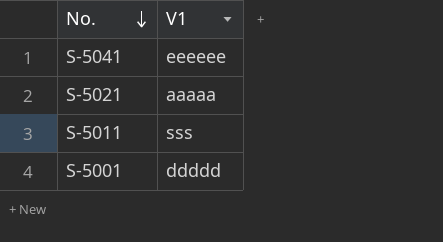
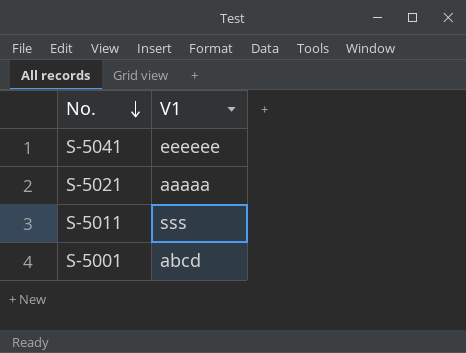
S-5001 | V1: ddddd -> abcd

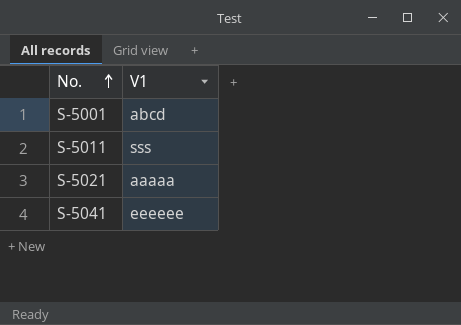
row order: No. descending -> No. ascending

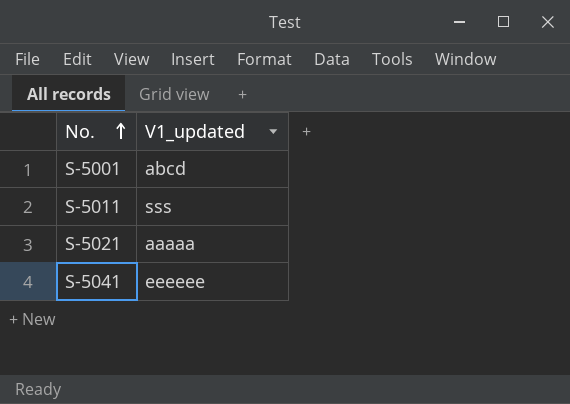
column name: V1 -> V1_updated

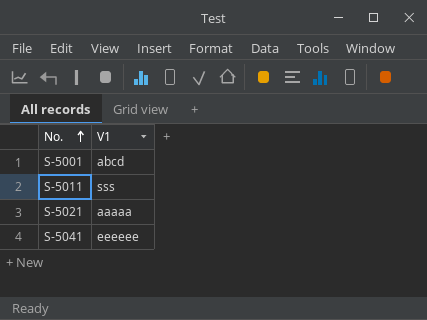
column name: V1_updated -> V1

